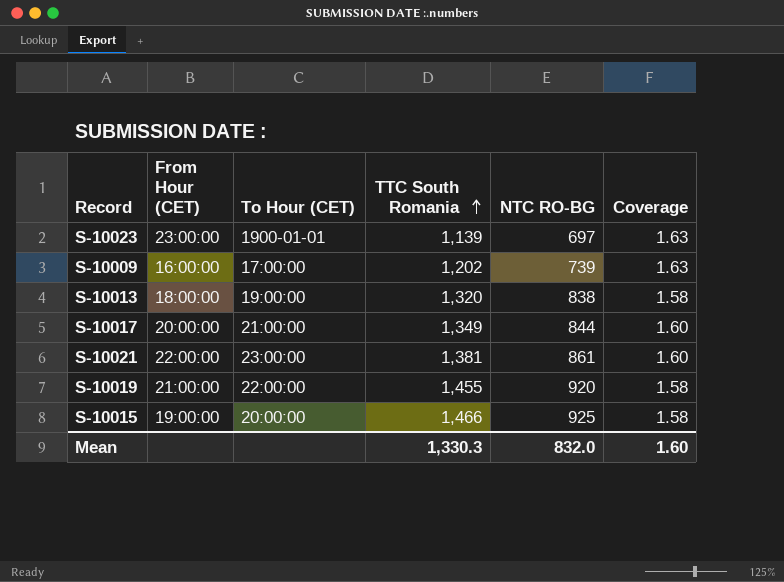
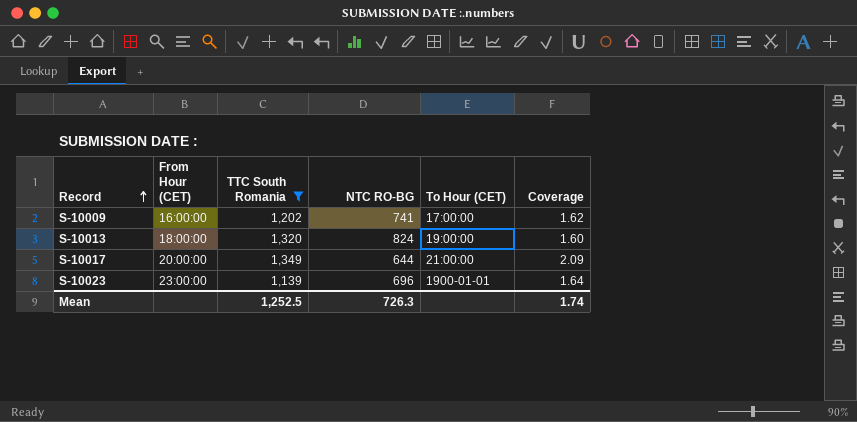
filter: none -> TTC South Romania <= 1,349
row order: TTC South Romania ascending -> Record ascending
column To Hour (CET) | position: 3 -> 5
S-10009 | NTC RO-BG: 739 -> 741
S-10009 | Coverage: 1.63 -> 1.62
S-10013 | NTC RO-BG: 838 -> 824
S-10013 | Coverage: 1.58 -> 1.60
S-10017 | NTC RO-BG: 844 -> 644
S-10017 | Coverage: 1.60 -> 2.09
S-10023 | NTC RO-BG: 697 -> 696
S-10023 | Coverage: 1.63 -> 1.64
Mean | TTC South Romania: 1,330.3 -> 1,252.5
Mean | NTC RO-BG: 832.0 -> 726.3
Mean | Coverage: 1.60 -> 1.74

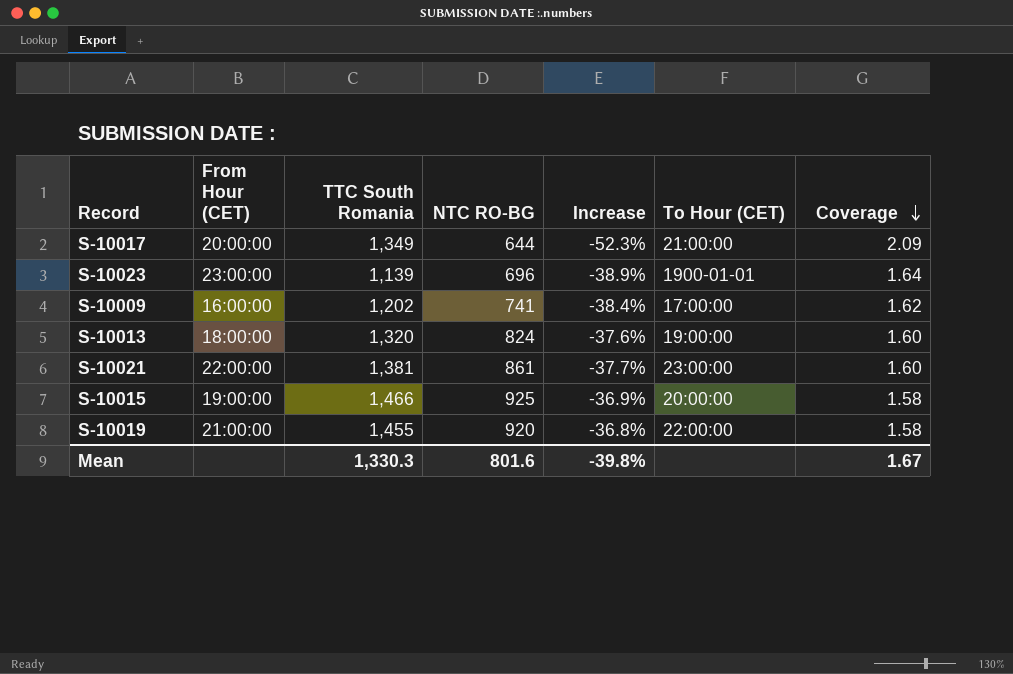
filter: TTC South Romania <= 1,349 -> none
row order: Record ascending -> Coverage descending
column Increase | formula: none -> ([NTC RO-BG] - [TTC South Romania]) / [TTC South Romania]
Mean | TTC South Romania: 1,252.5 -> 1,330.3
Mean | NTC RO-BG: 726.3 -> 801.6
Mean | Coverage: 1.74 -> 1.67

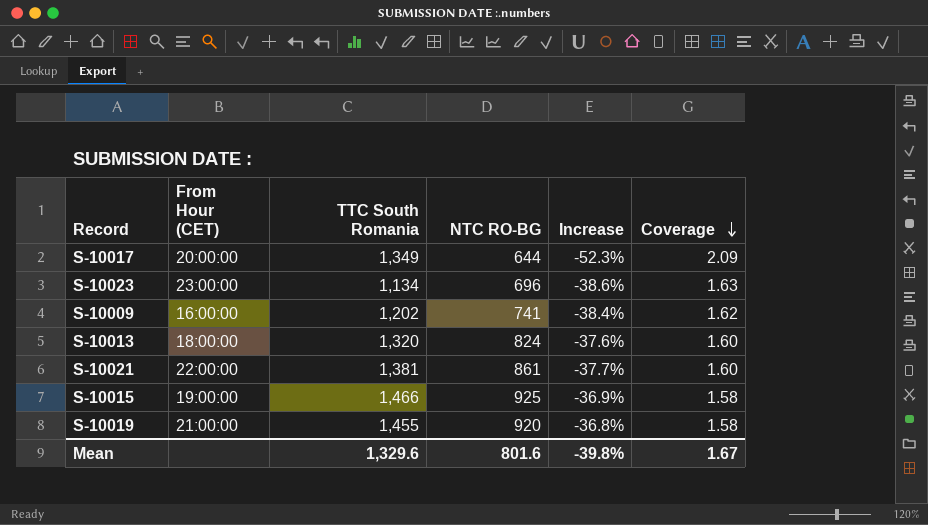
column To Hour (CET) | position: 6 -> none
S-10023 | TTC South Romania: 1,139 -> 1,134
S-10023 | Increase: -38.9% -> -38.6%
S-10023 | Coverage: 1.64 -> 1.63
Mean | TTC South Romania: 1,330.3 -> 1,329.6

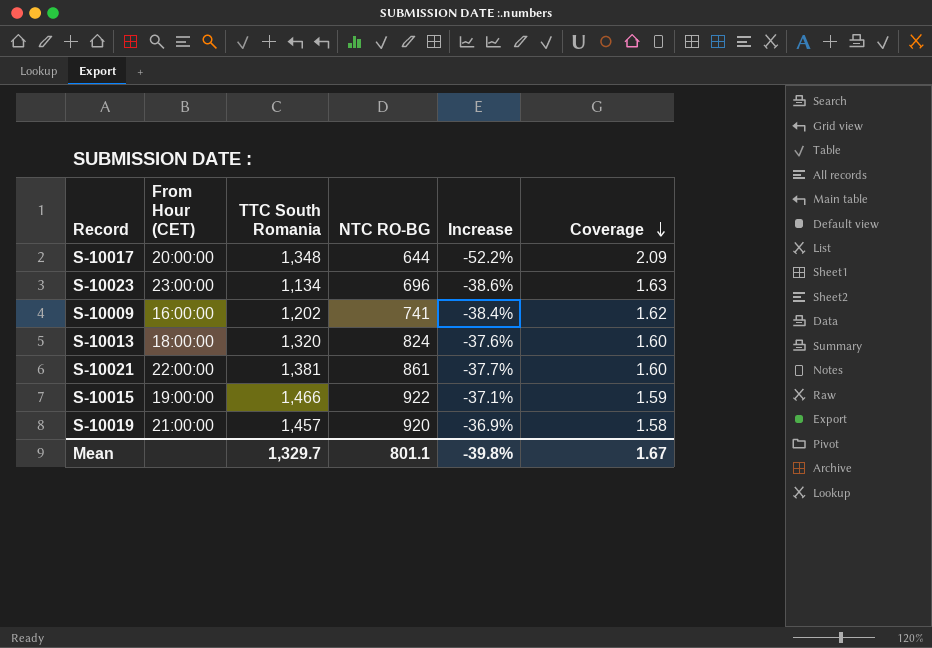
S-10017 | TTC South Romania: 1,349 -> 1,348
S-10017 | Increase: -52.3% -> -52.2%
S-10015 | NTC RO-BG: 925 -> 922
S-10015 | Increase: -36.9% -> -37.1%
S-10015 | Coverage: 1.58 -> 1.59
S-10019 | TTC South Romania: 1,455 -> 1,457
S-10019 | Increase: -36.8% -> -36.9%
Mean | TTC South Romania: 1,329.6 -> 1,329.7
Mean | NTC RO-BG: 801.6 -> 801.1

